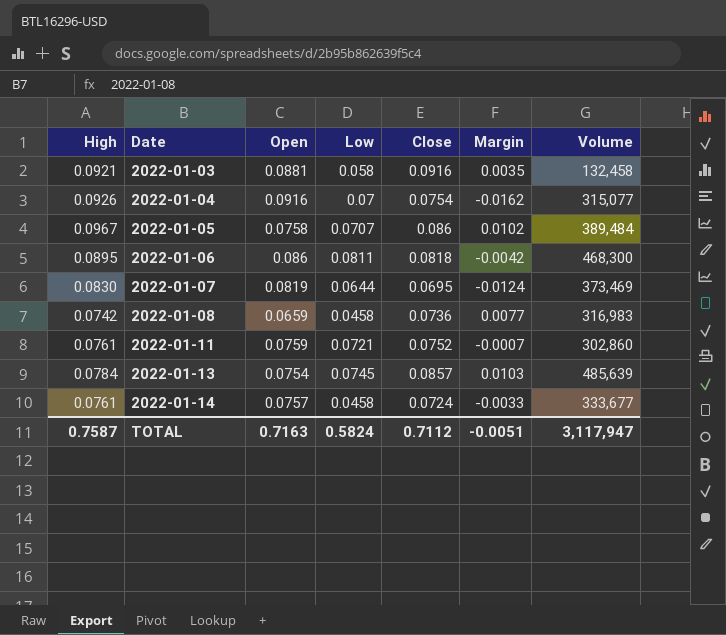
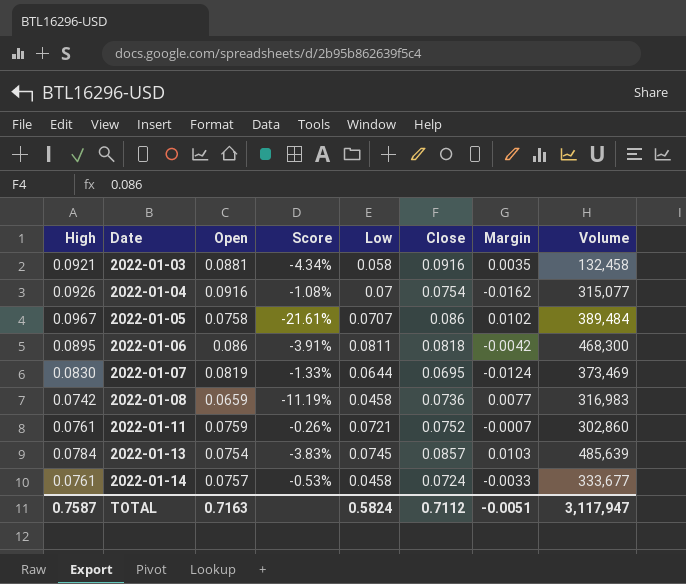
column Score | formula: none -> ([Open] - [High]) / [High]

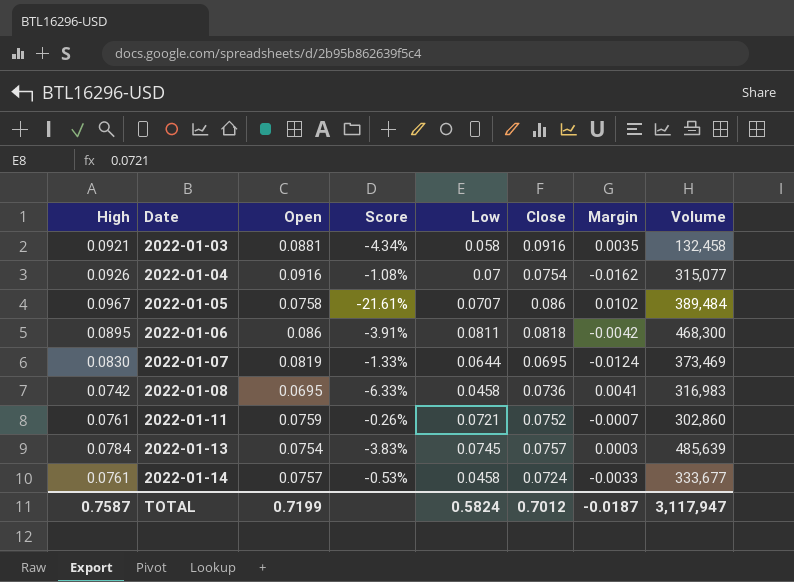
2022-01-08 | Open: 0.0659 -> 0.0695
2022-01-08 | Score: -11.19% -> -6.33%
2022-01-08 | Margin: 0.0077 -> 0.0041
2022-01-13 | Close: 0.0857 -> 0.0757
2022-01-13 | Margin: 0.0103 -> 0.0003
TOTAL | Open: 0.7163 -> 0.7199
TOTAL | Close: 0.7112 -> 0.7012
TOTAL | Margin: -0.0051 -> -0.0187

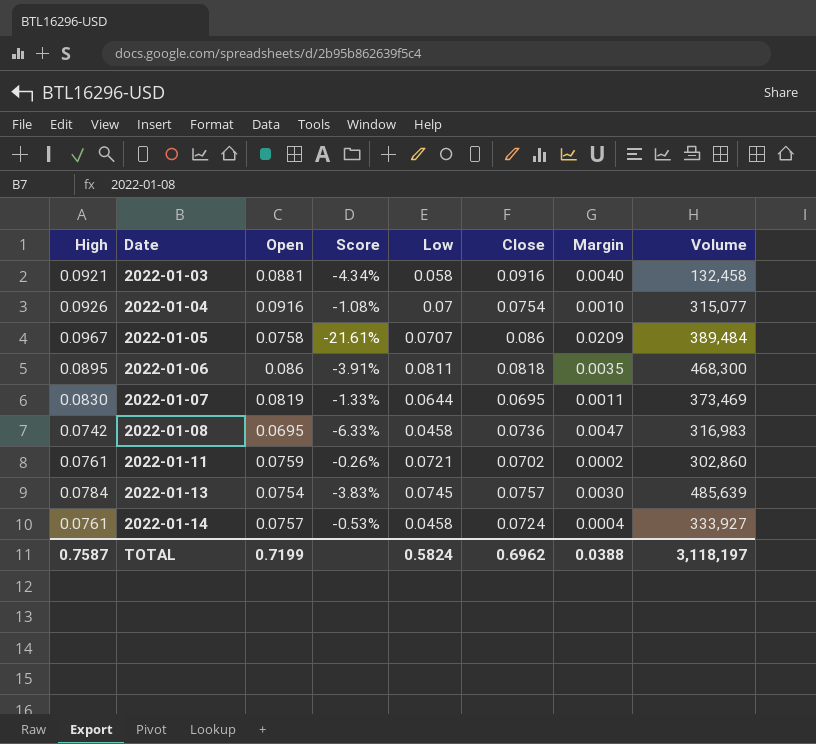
column Margin | formula: [Close] - [Open] -> [High] - [Open]
2022-01-11 | Close: 0.0752 -> 0.0702
2022-01-14 | Volume: 333,677 -> 333,927
TOTAL | Close: 0.7012 -> 0.6962
TOTAL | Margin: -0.0187 -> 0.0388
TOTAL | Volume: 3,117,947 -> 3,118,197

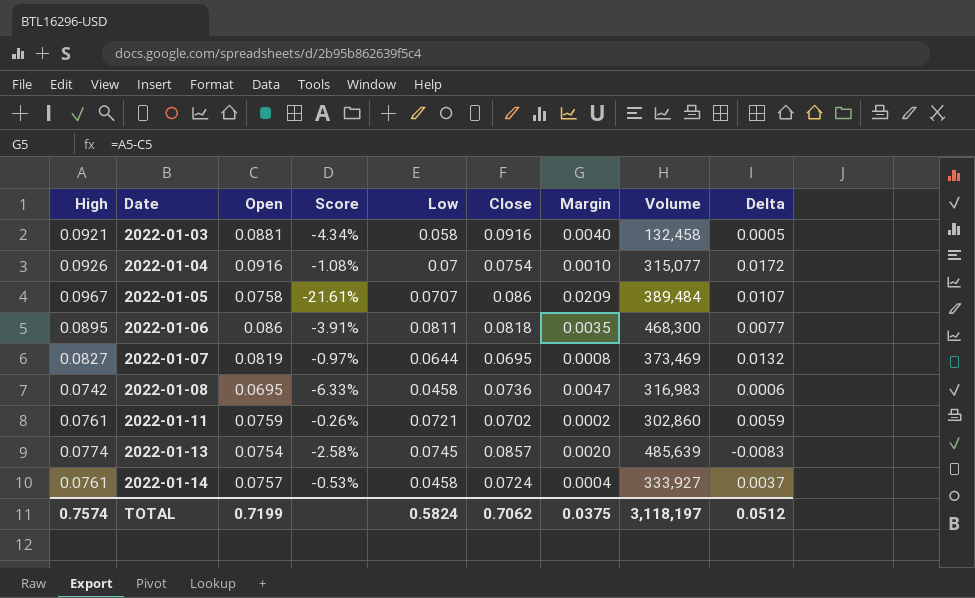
column Delta | formula: none -> [High] - [Close]
2022-01-07 | High: 0.0830 -> 0.0827
2022-01-07 | Score: -1.33% -> -0.97%
2022-01-07 | Margin: 0.0011 -> 0.0008
2022-01-13 | High: 0.0784 -> 0.0774
2022-01-13 | Score: -3.83% -> -2.58%
2022-01-13 | Close: 0.0757 -> 0.0857
2022-01-13 | Margin: 0.0030 -> 0.0020
TOTAL | High: 0.7587 -> 0.7574
TOTAL | Close: 0.6962 -> 0.7062
TOTAL | Margin: 0.0388 -> 0.0375

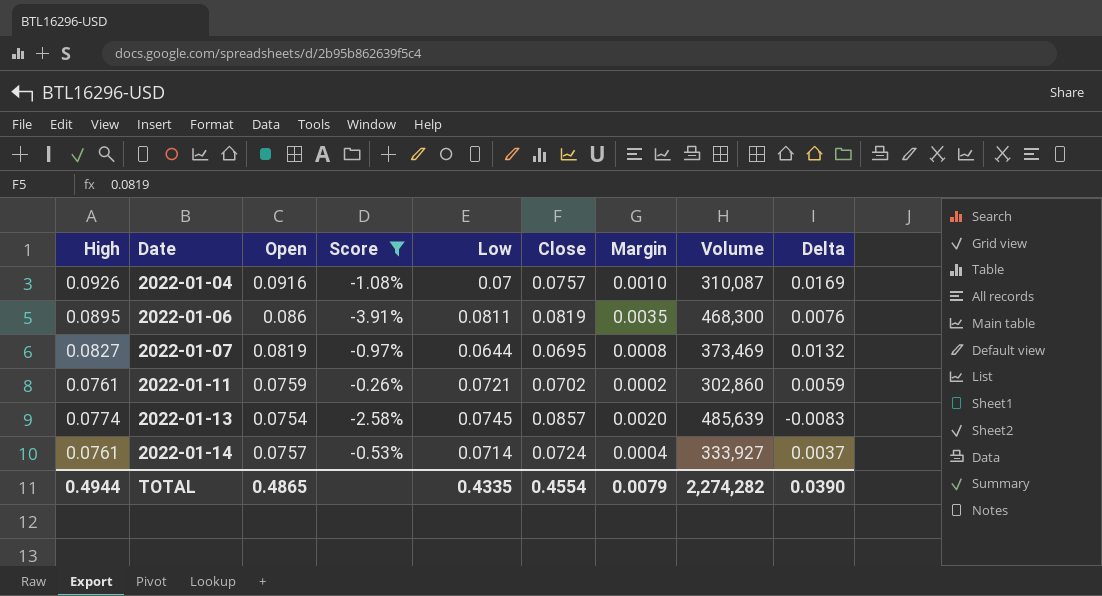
filter: none -> Score >= -3.91%
2022-01-04 | Close: 0.0754 -> 0.0757
2022-01-04 | Volume: 315,077 -> 310,087
2022-01-04 | Delta: 0.0172 -> 0.0169
2022-01-06 | Close: 0.0818 -> 0.0819
2022-01-06 | Delta: 0.0077 -> 0.0076
2022-01-14 | Low: 0.0458 -> 0.0714
TOTAL | High: 0.7574 -> 0.4944
TOTAL | Open: 0.7199 -> 0.4865
TOTAL | Low: 0.5824 -> 0.4335
TOTAL | Close: 0.7062 -> 0.4554
TOTAL | Margin: 0.0375 -> 0.0079
TOTAL | Volume: 3,118,197 -> 2,274,282
TOTAL | Delta: 0.0512 -> 0.0390

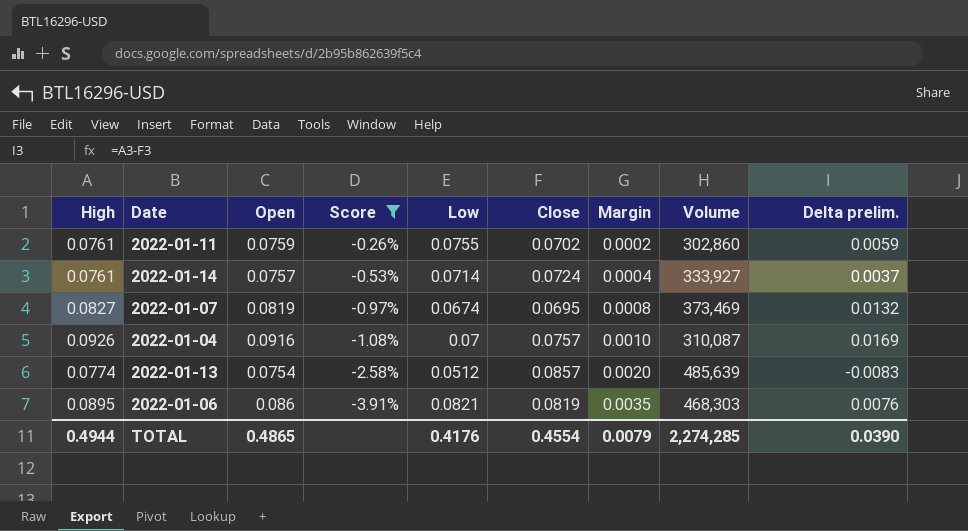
row order: Date ascending -> Score descending
column name: Delta -> Delta prelim.
2022-01-11 | Low: 0.0721 -> 0.0755
2022-01-07 | Low: 0.0644 -> 0.0674
2022-01-13 | Low: 0.0745 -> 0.0512
2022-01-06 | Low: 0.0811 -> 0.0821
2022-01-06 | Volume: 468,300 -> 468,303
TOTAL | Low: 0.4335 -> 0.4176
TOTAL | Volume: 2,274,282 -> 2,274,285

